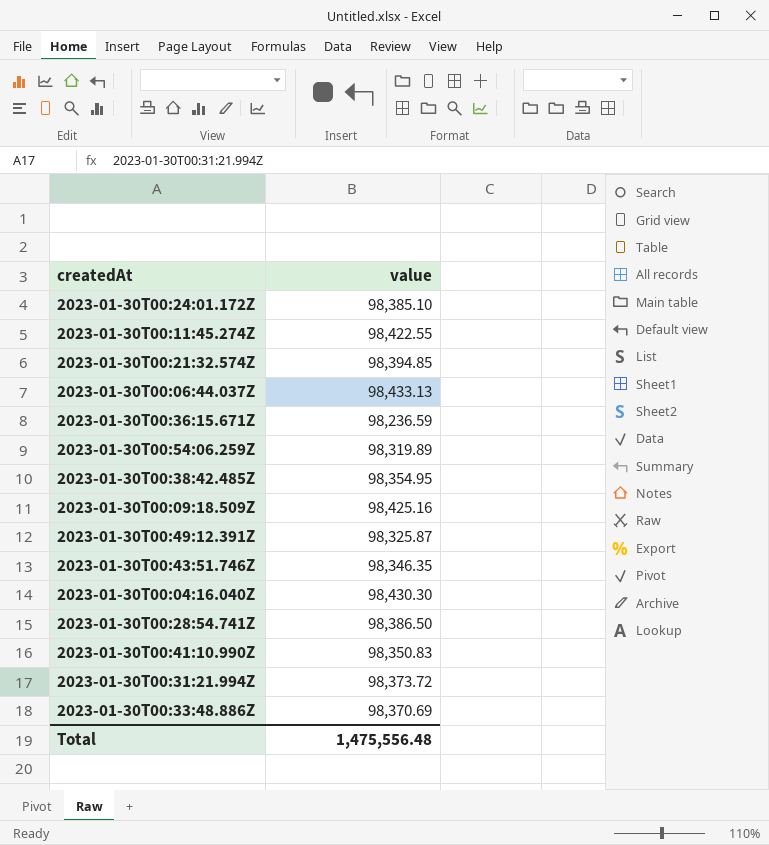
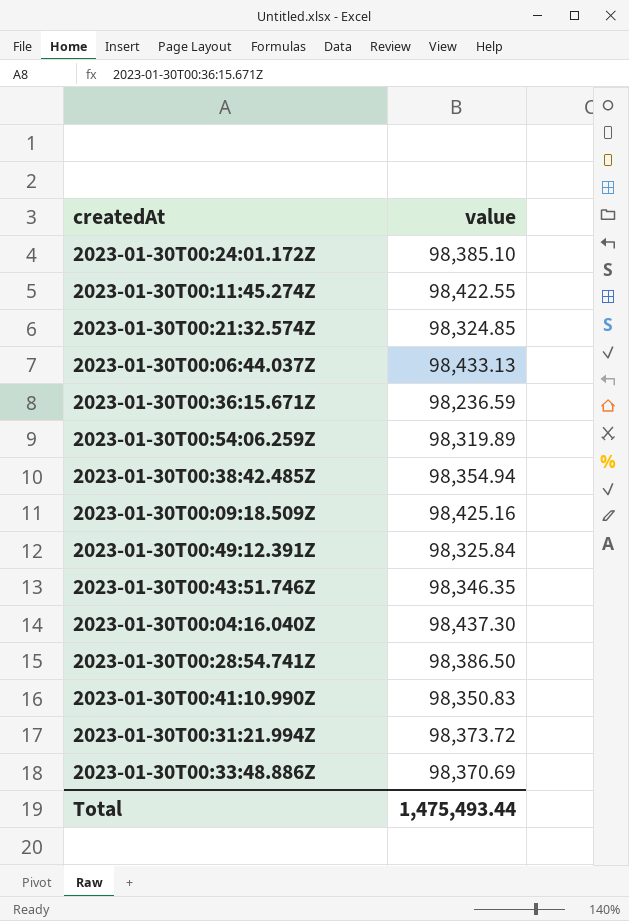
2023-01-30T00:21:32.574Z | value: 98,394.85 -> 98,324.85
2023-01-30T00:38:42.485Z | value: 98,354.95 -> 98,354.94
2023-01-30T00:49:12.391Z | value: 98,325.87 -> 98,325.84
2023-01-30T00:04:16.040Z | value: 98,430.30 -> 98,437.30
Total | value: 1,475,556.48 -> 1,475,493.44

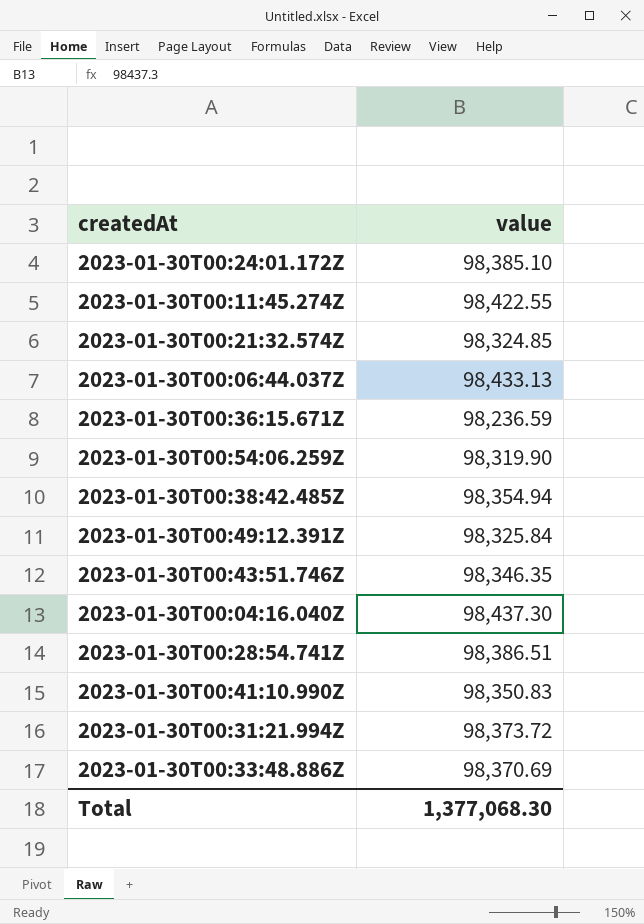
row 2023-01-30T00:09:18.509Z: 98,425.16 -> none
2023-01-30T00:54:06.259Z | value: 98,319.89 -> 98,319.90
2023-01-30T00:28:54.741Z | value: 98,386.50 -> 98,386.51
Total | value: 1,475,493.44 -> 1,377,068.30

